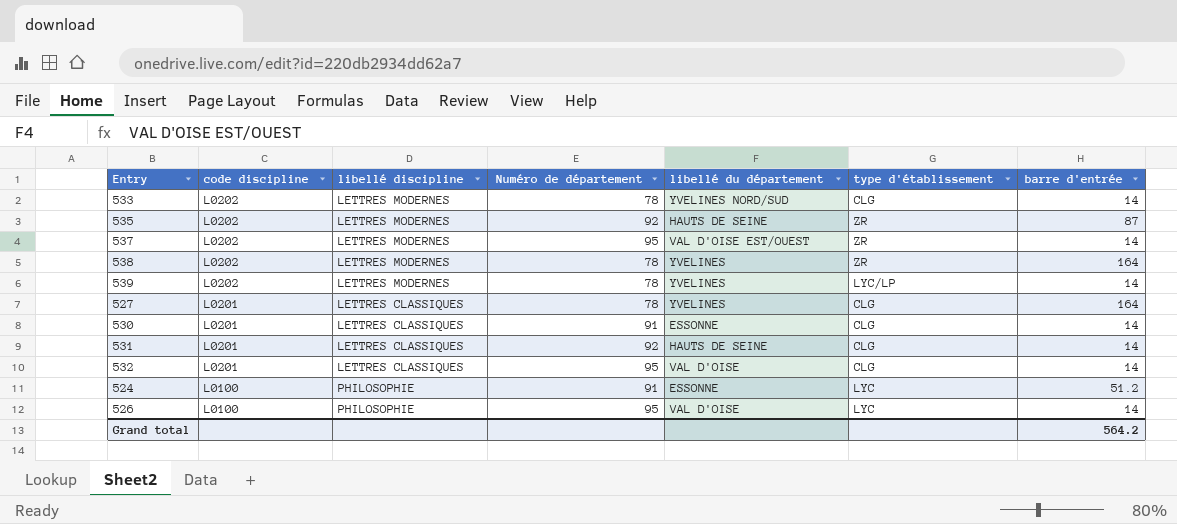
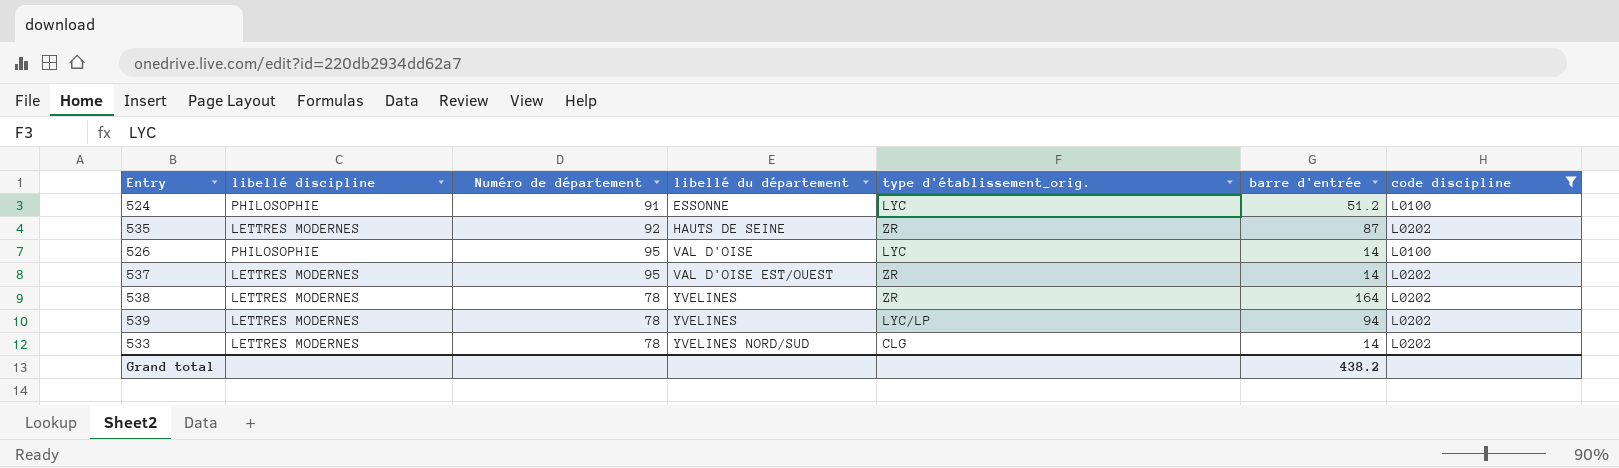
filter: none -> code discipline != L0201
row order: code discipline descending -> libellé du département ascending
column name: type d'établissement -> type d'établissement_orig.
column code discipline | position: 2 -> 7
539 | barre d'entrée: 14 -> 94
Grand total | barre d'entrée: 564.2 -> 438.2

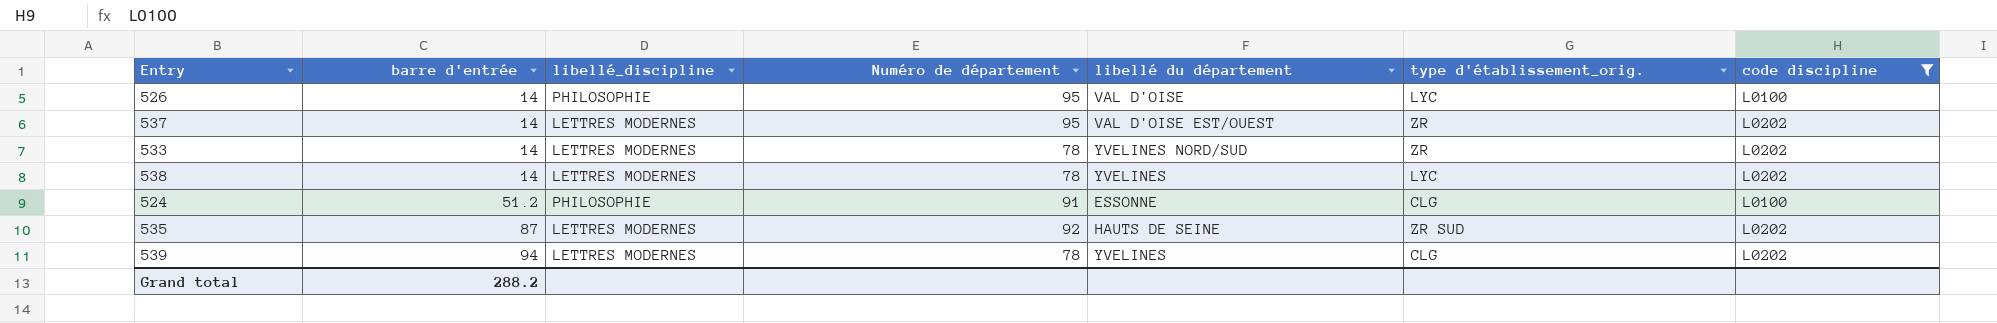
row order: libellé du département ascending -> barre d'entrée ascending
column barre d'entrée | position: 6 -> 2
column name: libellé discipline -> libellé_discipline
533 | type d'établissement_orig.: CLG -> ZR
538 | barre d'entrée: 164 -> 14
538 | type d'établissement_orig.: ZR -> LYC
524 | type d'établissement_orig.: LYC -> CLG
535 | type d'établissement_orig.: ZR -> ZR SUD
539 | type d'établissement_orig.: LYC/LP -> CLG
Grand total | barre d'entrée: 438.2 -> 288.2

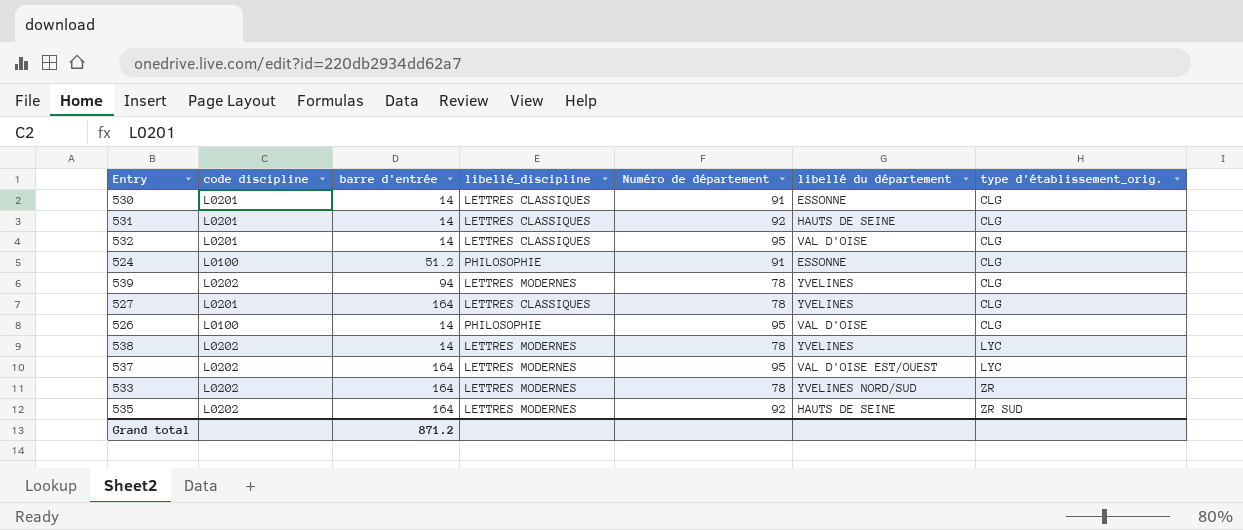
filter: code discipline != L0201 -> none
row order: barre d'entrée ascending -> type d'établissement_orig. ascending
column code discipline | position: 7 -> 2
526 | type d'établissement_orig.: LYC -> CLG
537 | barre d'entrée: 14 -> 164
537 | type d'établissement_orig.: ZR -> LYC
533 | barre d'entrée: 14 -> 164
535 | barre d'entrée: 87 -> 164
Grand total | barre d'entrée: 288.2 -> 871.2

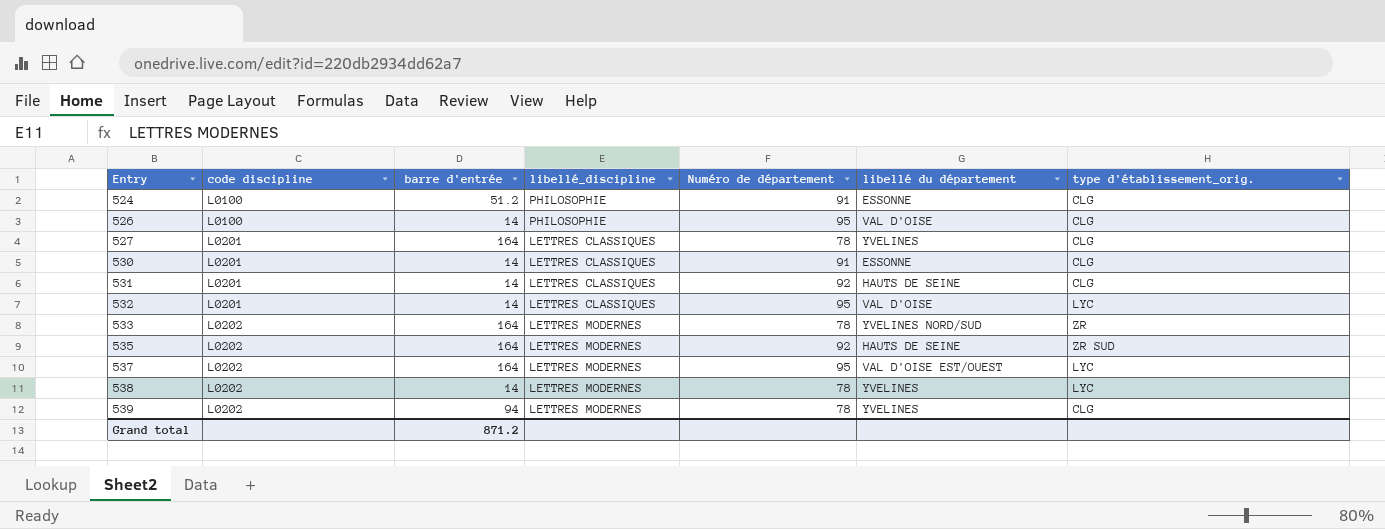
row order: type d'établissement_orig. ascending -> Entry ascending
532 | type d'établissement_orig.: CLG -> LYC

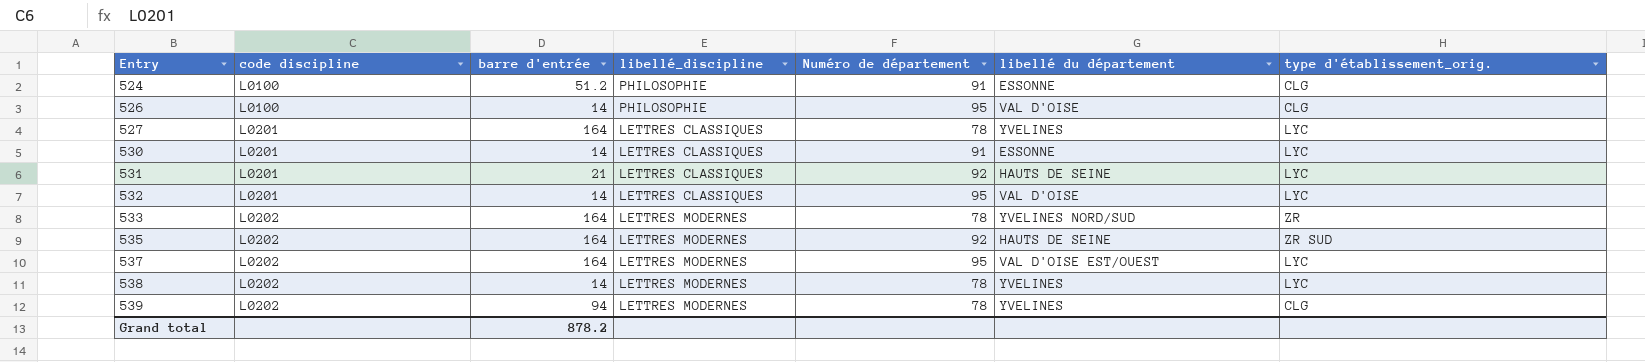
527 | type d'établissement_orig.: CLG -> LYC
530 | type d'établissement_orig.: CLG -> LYC
531 | barre d'entrée: 14 -> 21
531 | type d'établissement_orig.: CLG -> LYC
Grand total | barre d'entrée: 871.2 -> 878.2

